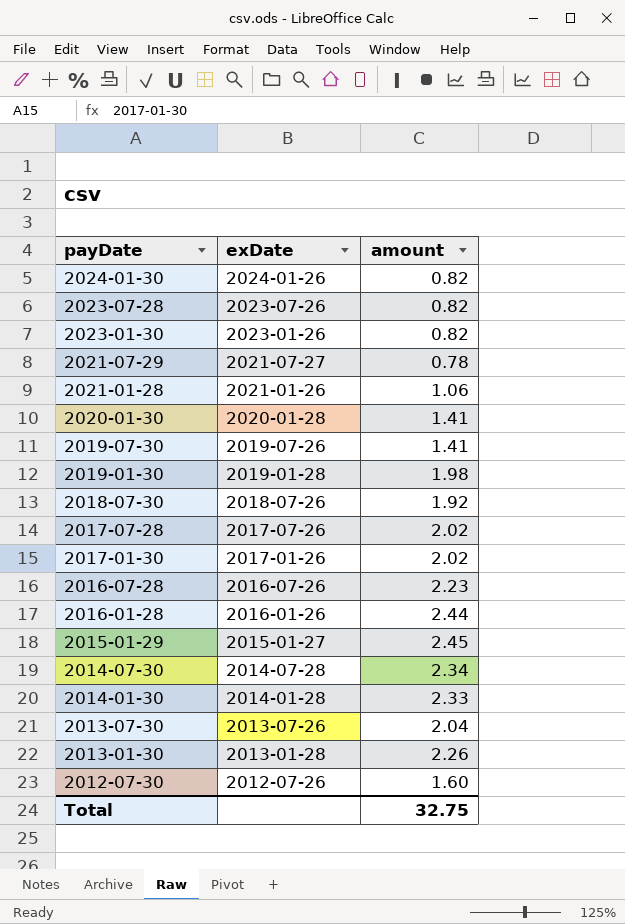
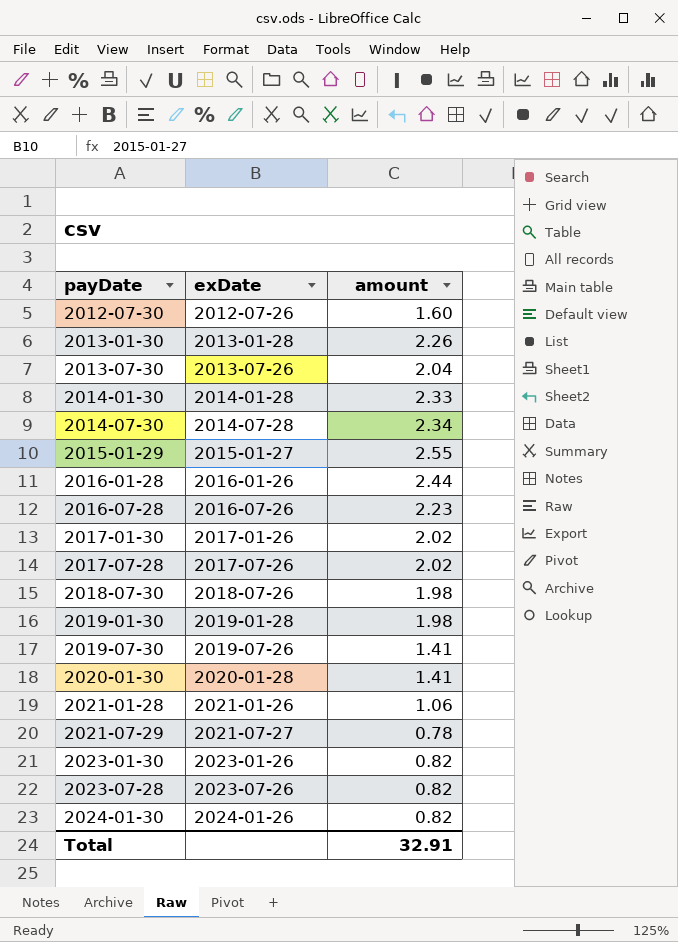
row order: payDate descending -> payDate ascending
2015-01-29 | amount: 2.45 -> 2.55
2018-07-30 | amount: 1.92 -> 1.98
Total | amount: 32.75 -> 32.91

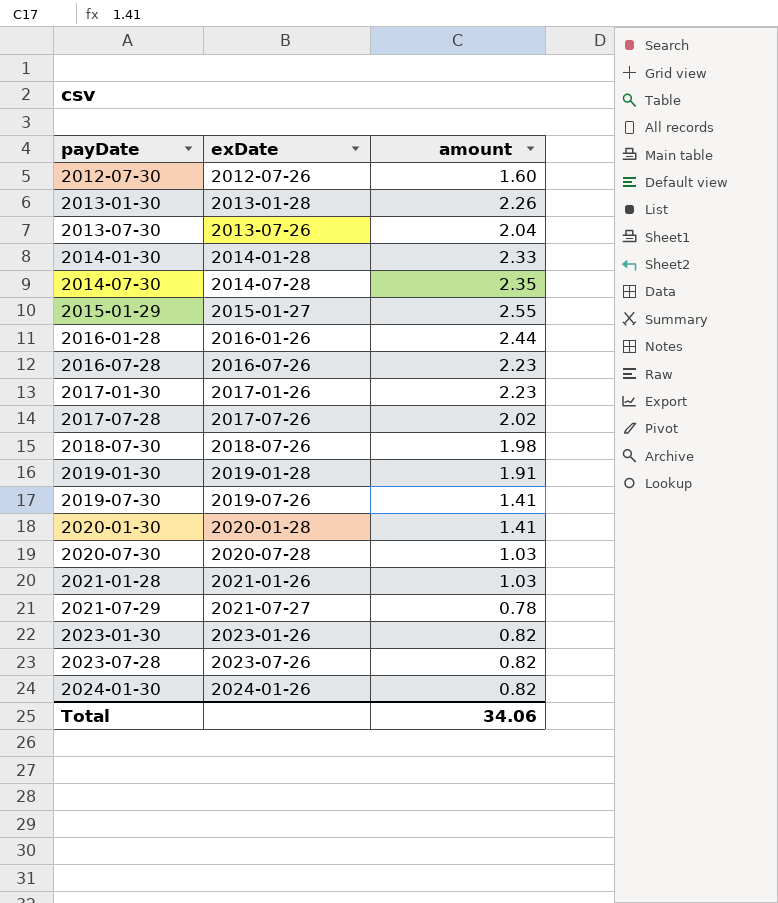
2014-07-30 | amount: 2.34 -> 2.35
2017-01-30 | amount: 2.02 -> 2.23
2019-01-30 | amount: 1.98 -> 1.91
row 2020-07-30: none -> 2020-07-28 | 1.03
2021-01-28 | amount: 1.06 -> 1.03
Total | amount: 32.91 -> 34.06

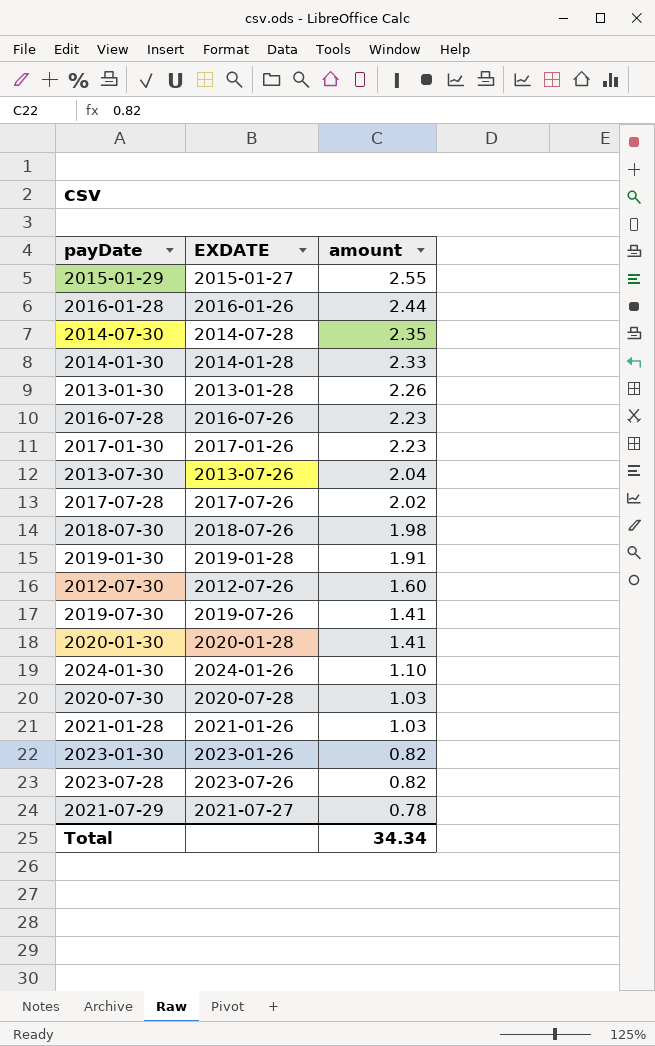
row order: payDate ascending -> amount descending
column name: exDate -> EXDATE
2024-01-30 | amount: 0.82 -> 1.10
Total | amount: 34.06 -> 34.34

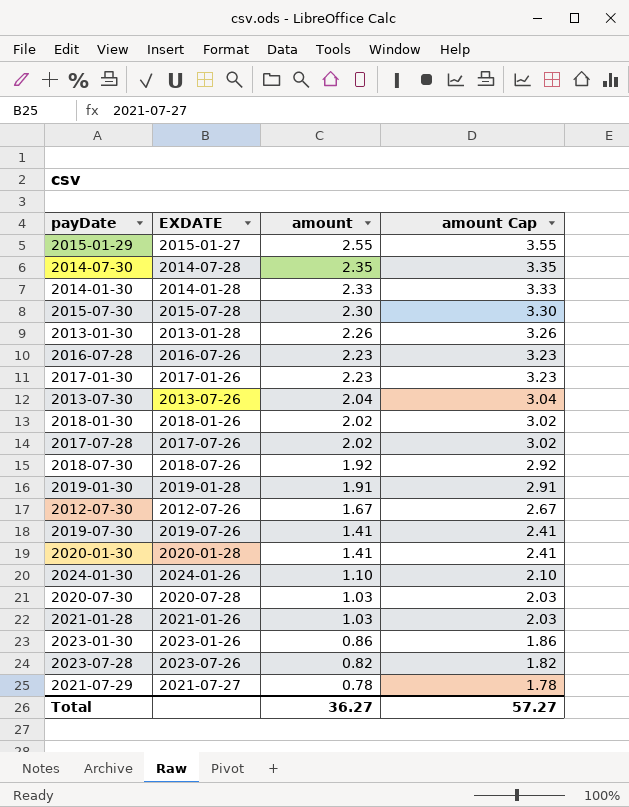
column amount Cap | formula: none -> [amount] + 1
row 2016-01-28: 2016-01-26 | 2.44 -> none
row 2015-07-30: none -> 2015-07-28 | 2.30 | 3.30
row 2018-01-30: none -> 2018-01-26 | 2.02 | 3.02
2018-07-30 | amount: 1.98 -> 1.92
2012-07-30 | amount: 1.60 -> 1.67
2023-01-30 | amount: 0.82 -> 0.86
Total | amount: 34.34 -> 36.27

